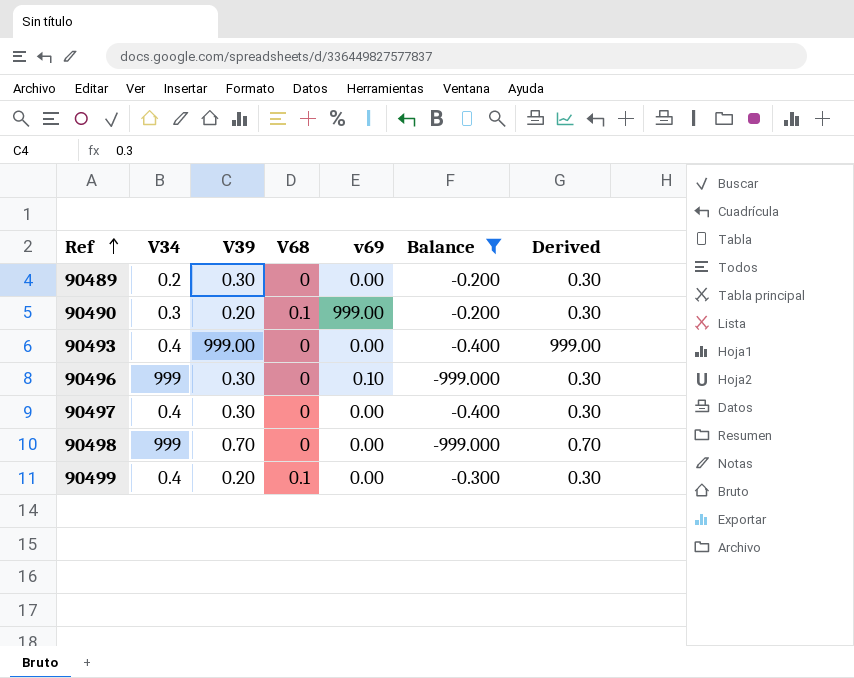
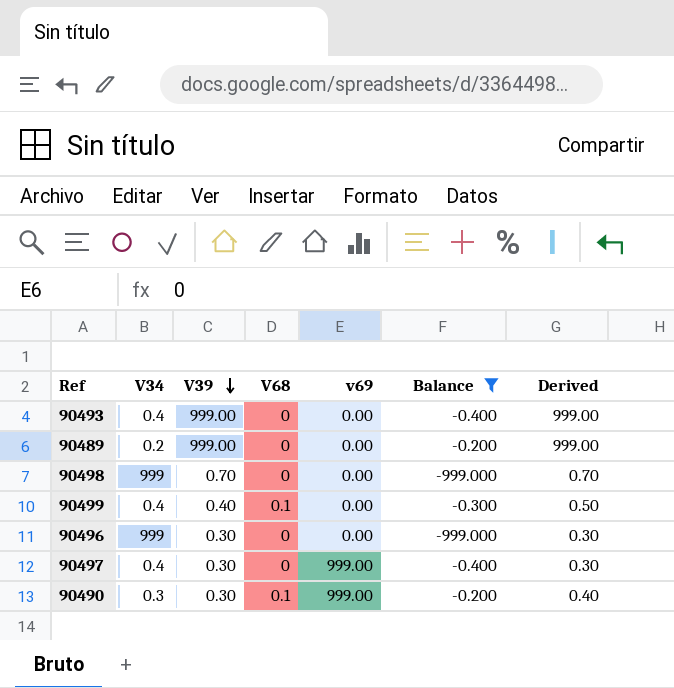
row order: Ref ascending -> V39 descending
90489 | V39: 0.30 -> 999.00
90489 | Derived: 0.30 -> 999.00
90499 | V39: 0.20 -> 0.40
90499 | Derived: 0.30 -> 0.50
90496 | v69: 0.10 -> 0.00
90497 | v69: 0.00 -> 999.00
90490 | V39: 0.20 -> 0.30
90490 | Derived: 0.30 -> 0.40

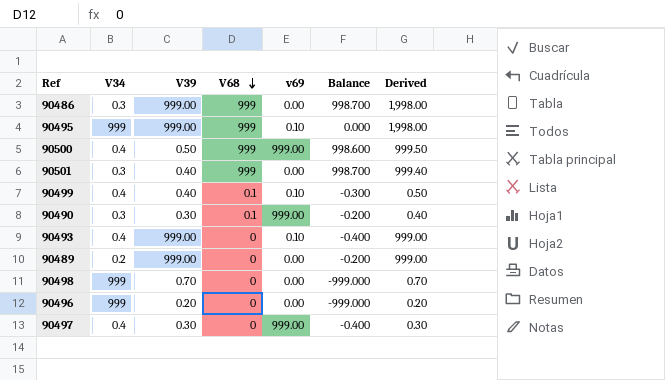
filter: Balance <= -0.200 -> none
row order: V39 descending -> V68 descending
90499 | v69: 0.00 -> 0.10
90493 | v69: 0.00 -> 0.10
90496 | V39: 0.30 -> 0.20
90496 | Derived: 0.30 -> 0.20

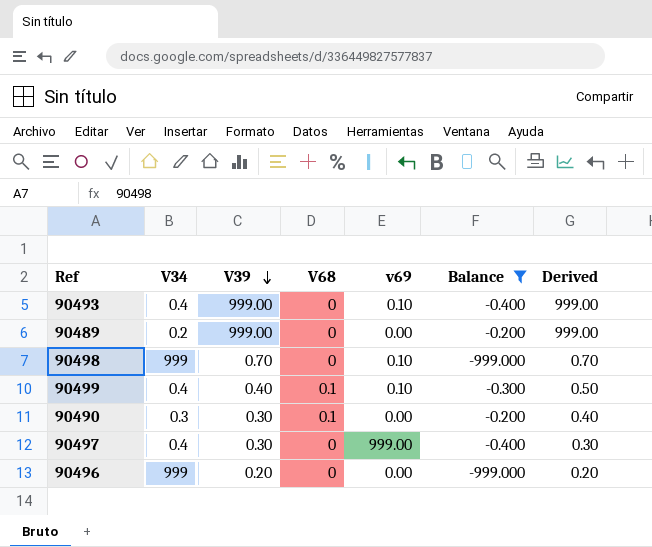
filter: none -> Balance <= -0.200
row order: V68 descending -> V39 descending
90498 | v69: 0.00 -> 0.10
90490 | v69: 999.00 -> 0.00

